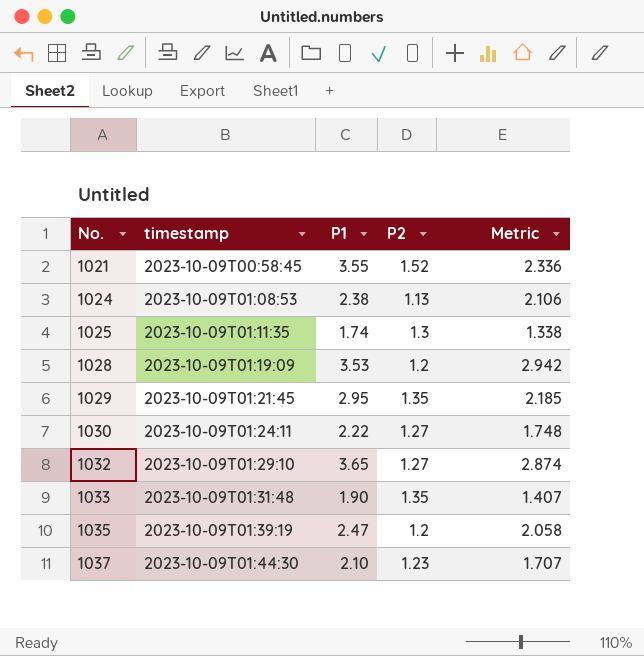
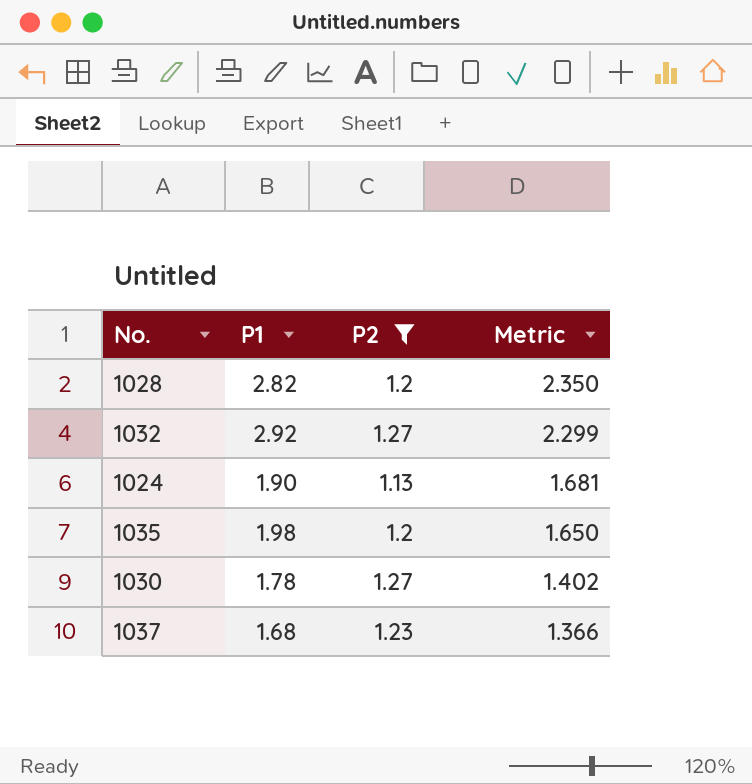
filter: none -> P2 <= 1.27
row order: No. ascending -> Metric descending
column timestamp | position: 2 -> none
1028 | P1: 3.53 -> 2.82
1028 | Metric: 2.942 -> 2.350
1032 | P1: 3.65 -> 2.92
1032 | Metric: 2.874 -> 2.299
1024 | P1: 2.38 -> 1.90
1024 | Metric: 2.106 -> 1.681
1035 | P1: 2.47 -> 1.98
1035 | Metric: 2.058 -> 1.650
1030 | P1: 2.22 -> 1.78
1030 | Metric: 1.748 -> 1.402
1037 | P1: 2.10 -> 1.68
1037 | Metric: 1.707 -> 1.366

